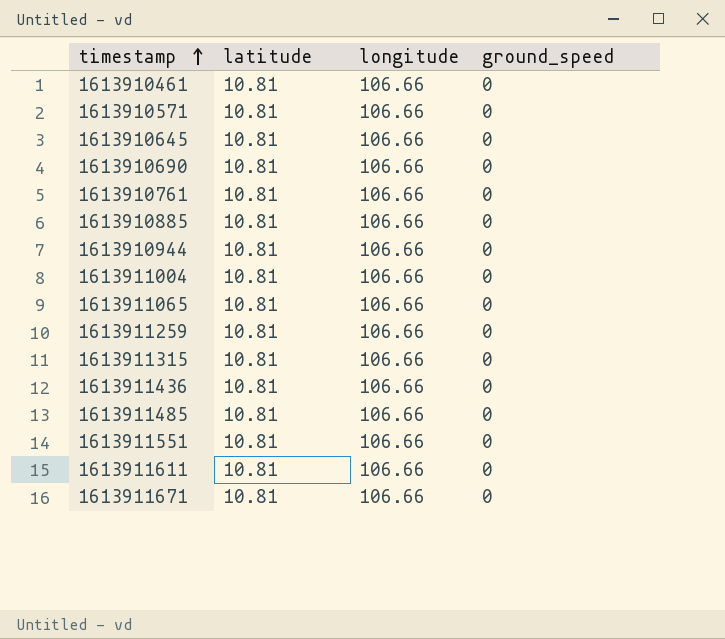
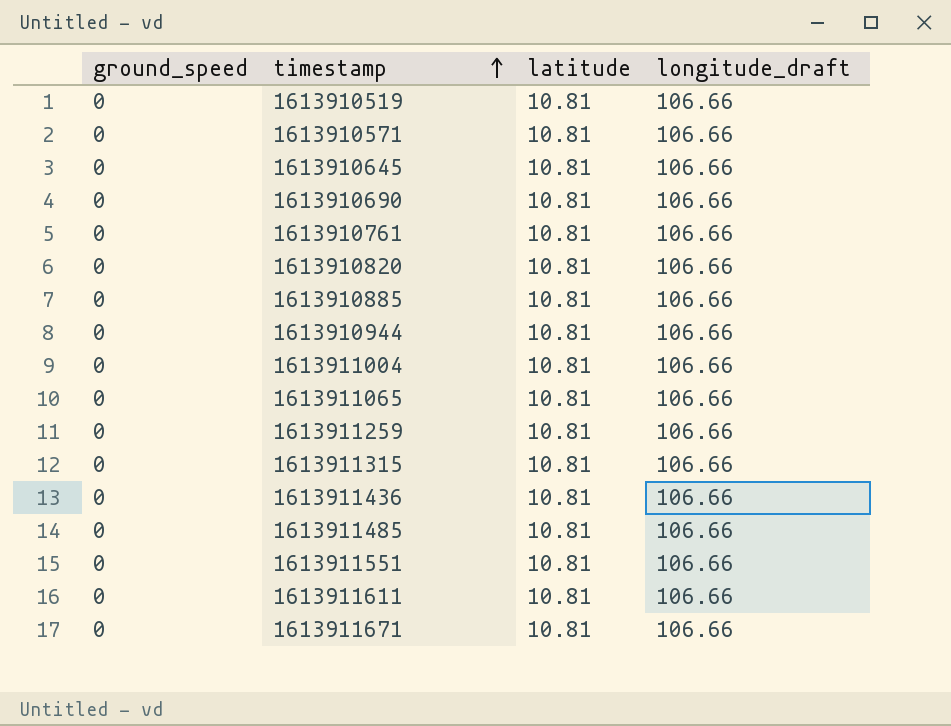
column ground_speed | position: 4 -> 1
column name: longitude -> longitude_draft
row 1613910461: 10.81 | 106.66 | 0 -> none
row 1613910519: none -> 0 | 10.81 | 106.66
row 1613910820: none -> 0 | 10.81 | 106.66

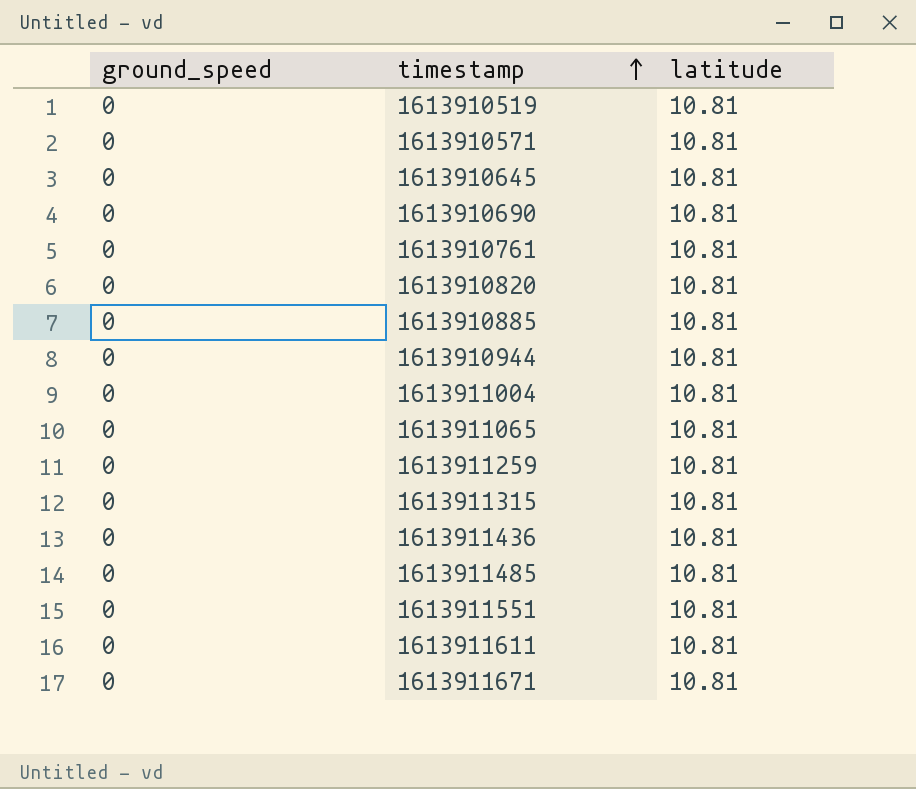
column longitude_draft | position: 4 -> none

